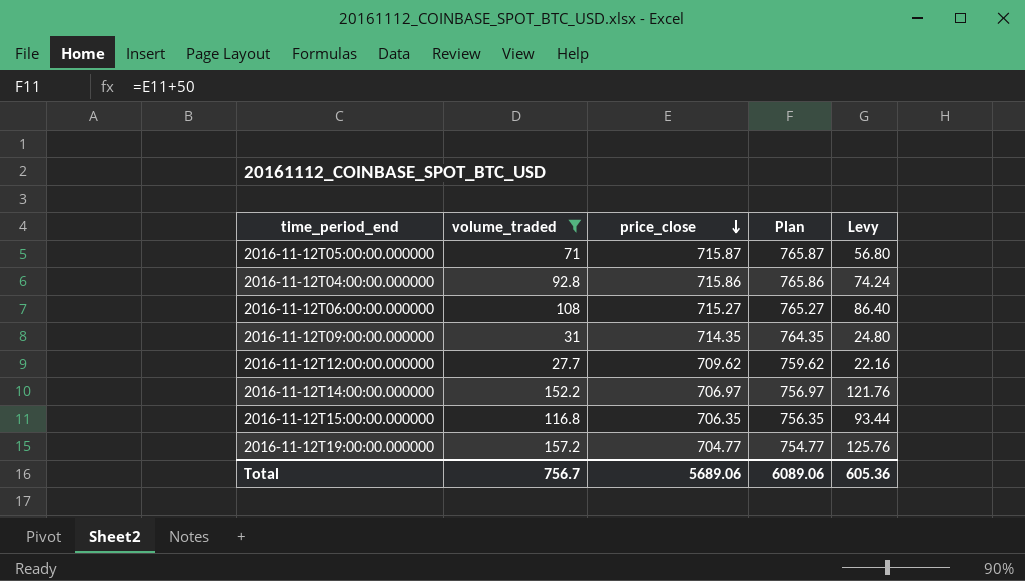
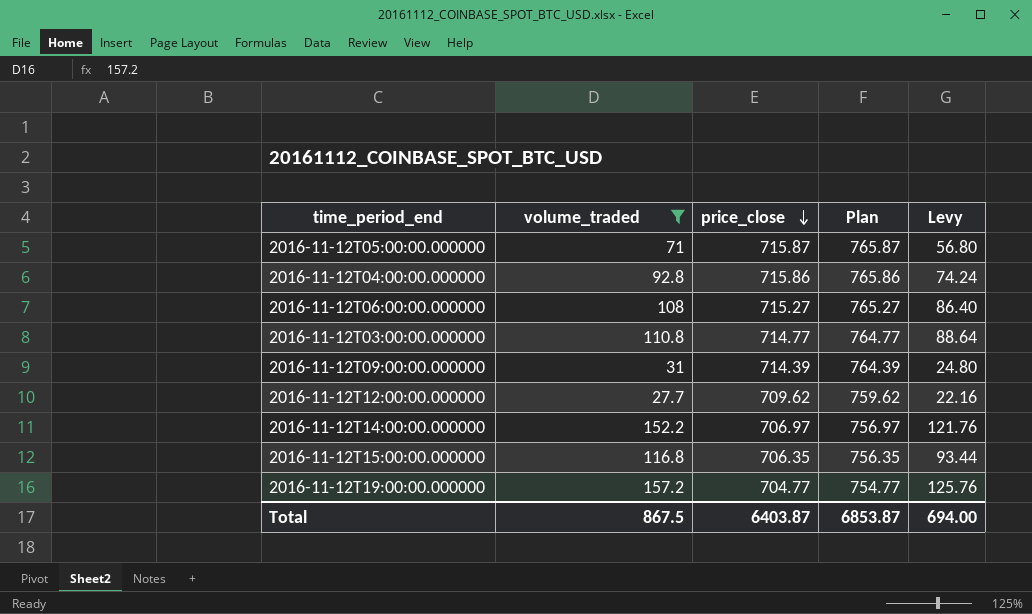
row 2016-11-12T03:00:00.000000: none -> 110.8 | 714.77 | 764.77 | 88.64
2016-11-12T09:00:00.000000 | price_close: 714.35 -> 714.39
2016-11-12T09:00:00.000000 | Plan: 764.35 -> 764.39
Total | volume_traded: 756.7 -> 867.5
Total | price_close: 5689.06 -> 6403.87
Total | Plan: 6089.06 -> 6853.87
Total | Levy: 605.36 -> 694.00

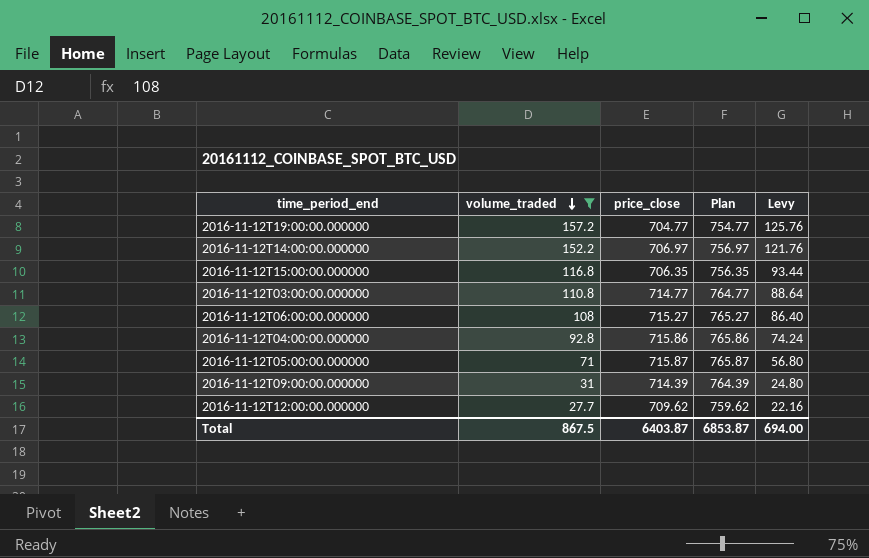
row order: price_close descending -> volume_traded descending

